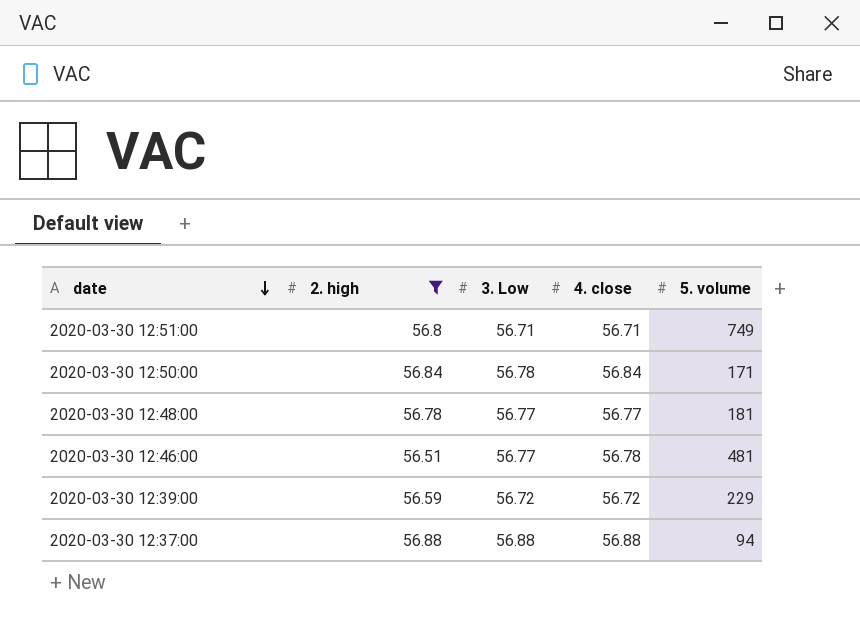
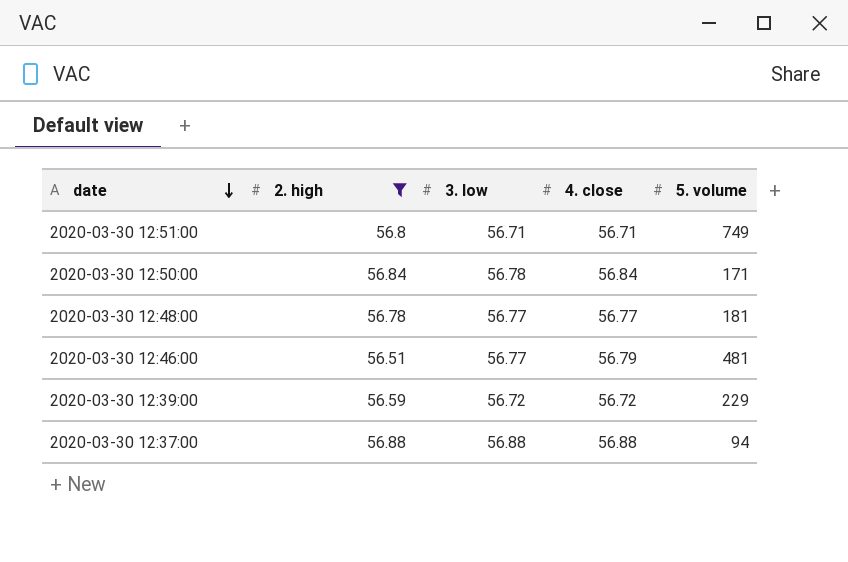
column name: 3. Low -> 3. low
2020-03-30 12:46:00 | 4. close: 56.78 -> 56.79

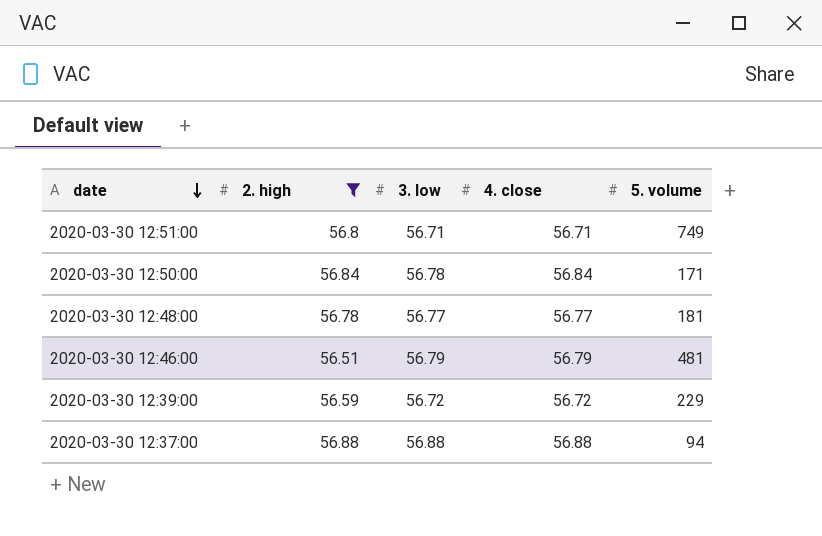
2020-03-30 12:46:00 | 3. low: 56.77 -> 56.79

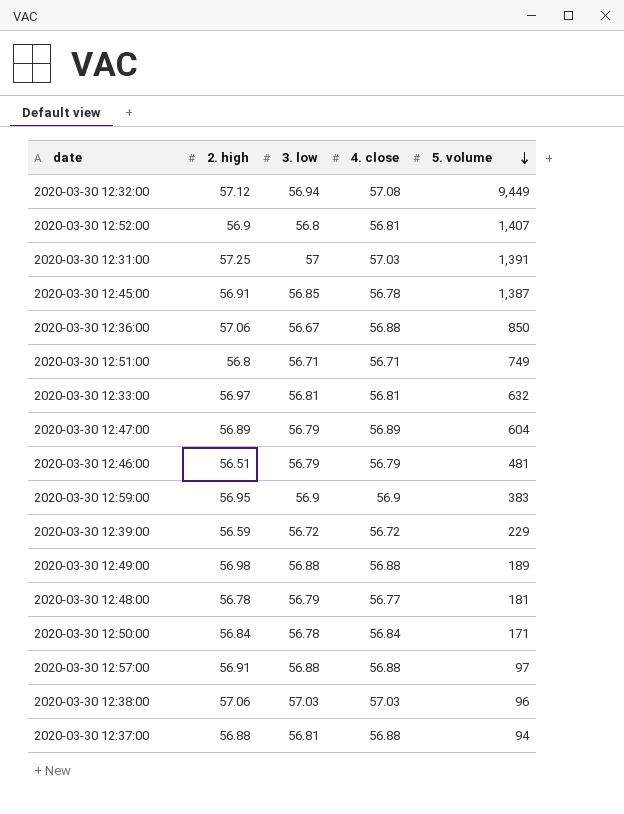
filter: 2. high <= 56.88 -> none
row order: date descending -> 5. volume descending
2020-03-30 12:48:00 | 3. low: 56.77 -> 56.79
2020-03-30 12:37:00 | 3. low: 56.88 -> 56.81

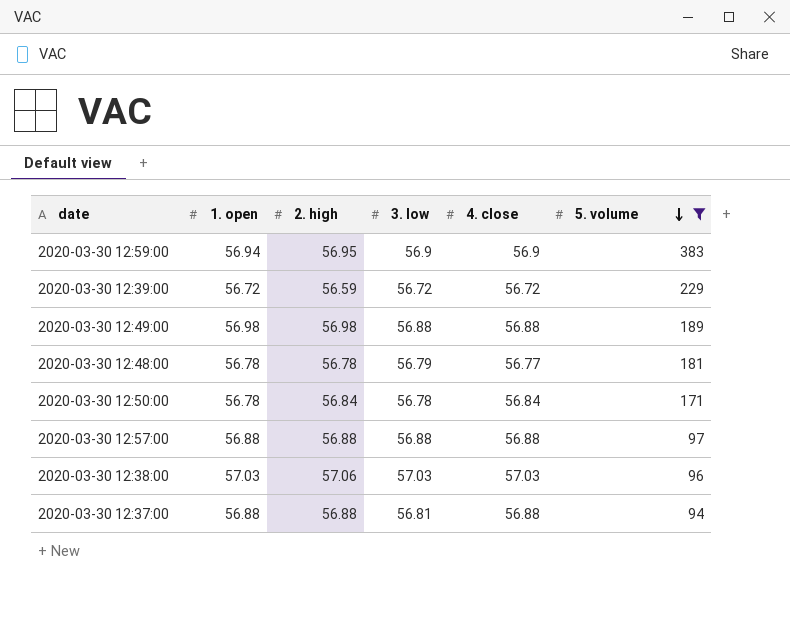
filter: none -> 5. volume <= 383
column 1. open | position: none -> 2
2020-03-30 12:57:00 | 2. high: 56.91 -> 56.88

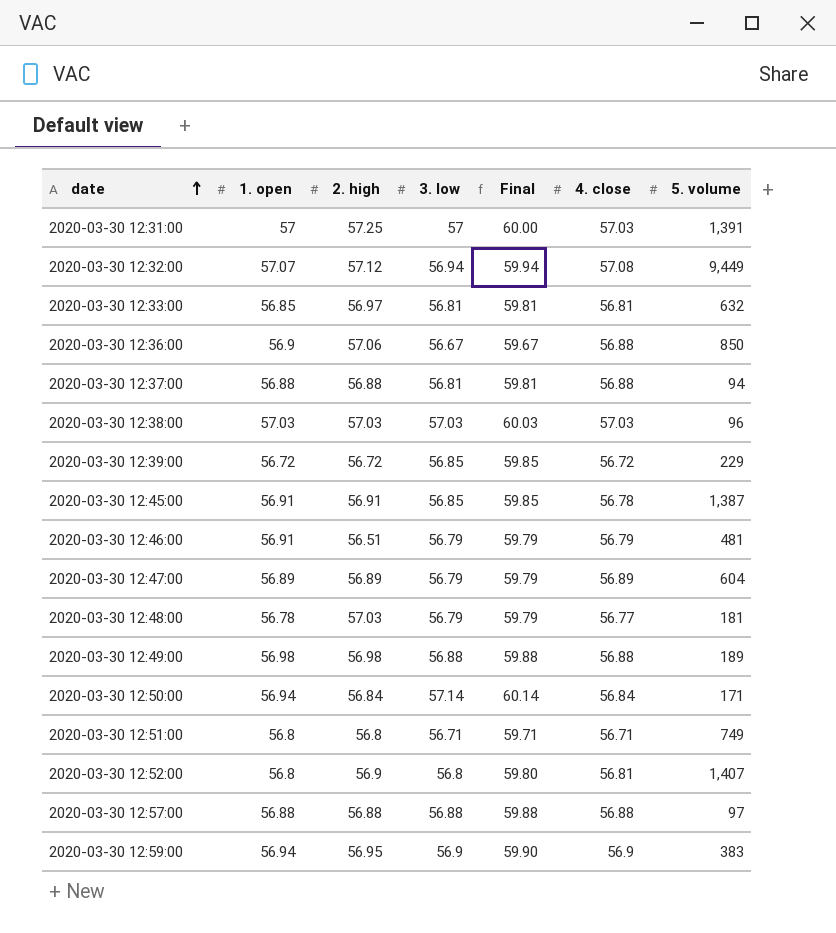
filter: 5. volume <= 383 -> none
row order: 5. volume descending -> date ascending
column Final | formula: none -> [3. low] + 3
2020-03-30 12:38:00 | 2. high: 57.06 -> 57.03
2020-03-30 12:39:00 | 2. high: 56.59 -> 56.72
2020-03-30 12:39:00 | 3. low: 56.72 -> 56.85
2020-03-30 12:48:00 | 2. high: 56.78 -> 57.03
2020-03-30 12:50:00 | 1. open: 56.78 -> 56.94
2020-03-30 12:50:00 | 3. low: 56.78 -> 57.14

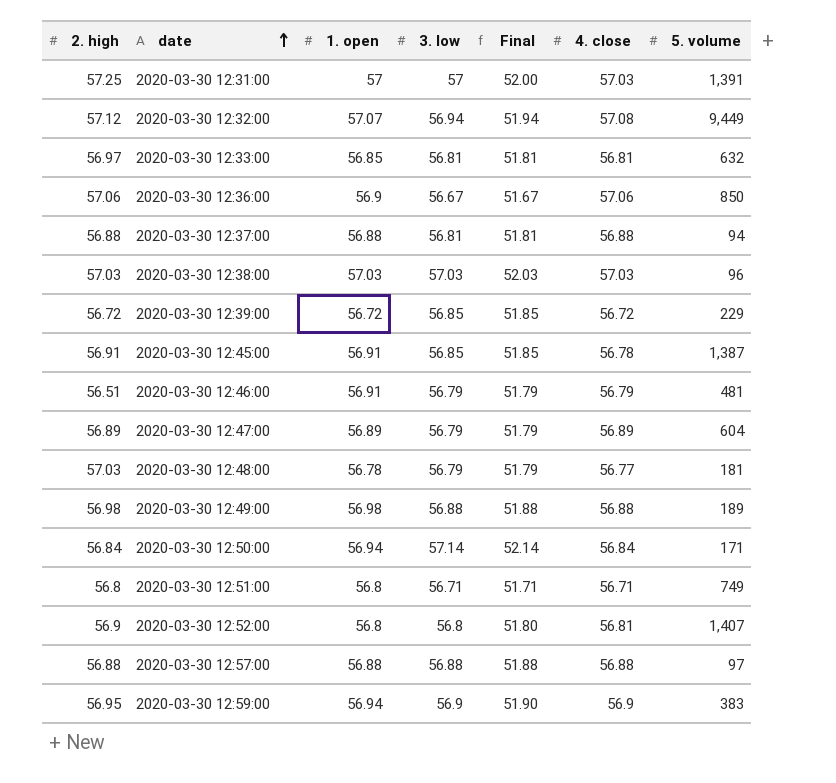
column 2. high | position: 3 -> 1
column Final | formula: [3. low] + 3 -> [3. low] - 5
2020-03-30 12:36:00 | 4. close: 56.88 -> 57.06

